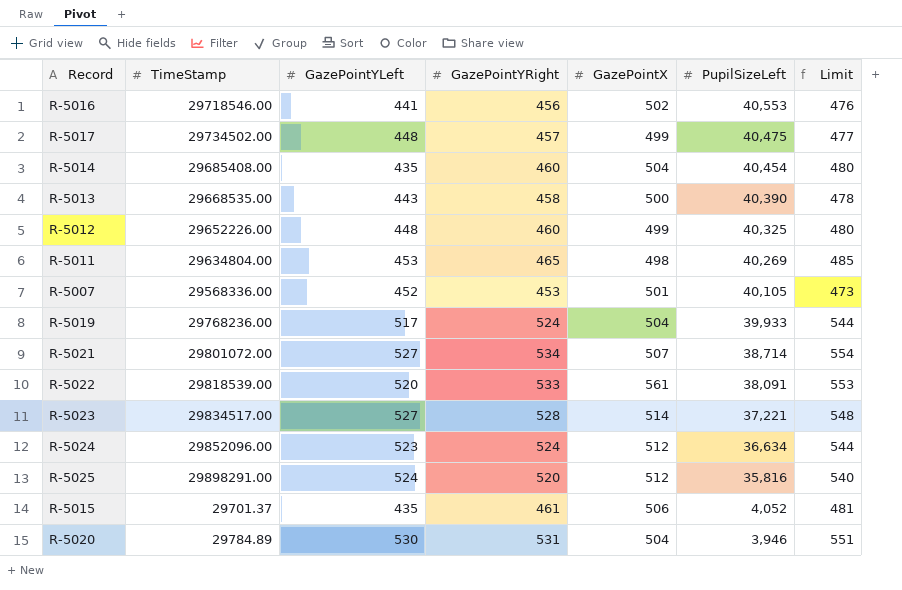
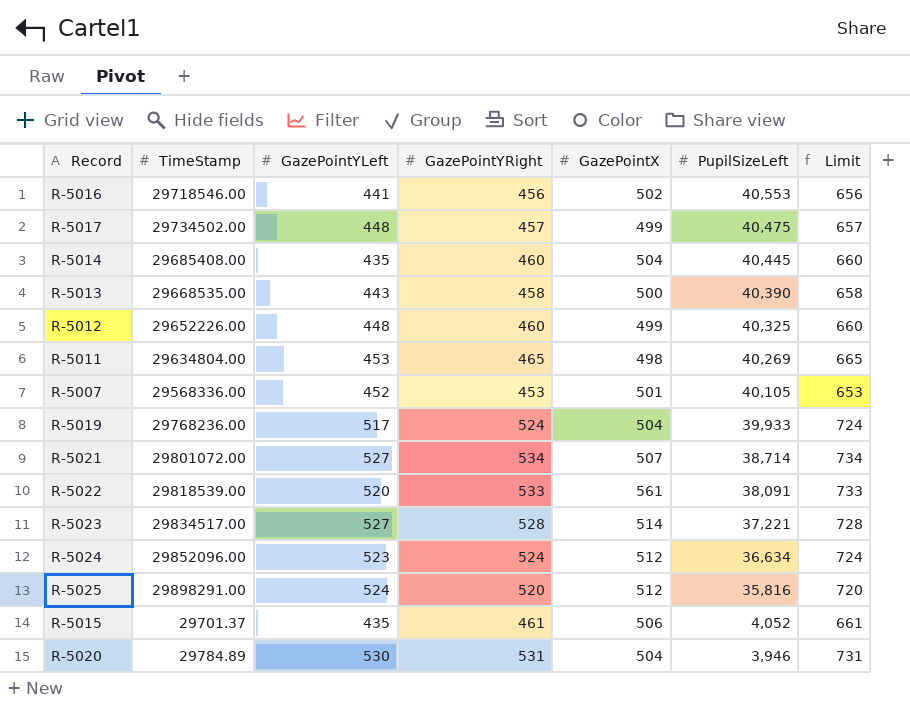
column Limit | formula: [GazePointYRight] + 20 -> [GazePointYRight] + 200
R-5014 | PupilSizeLeft: 40,454 -> 40,445

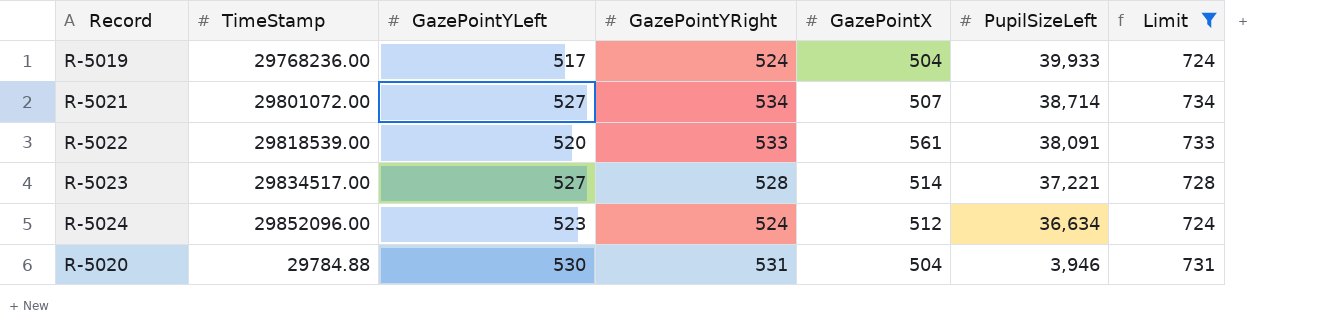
filter: none -> Limit >= 724
R-5020 | TimeStamp: 29784.89 -> 29784.88

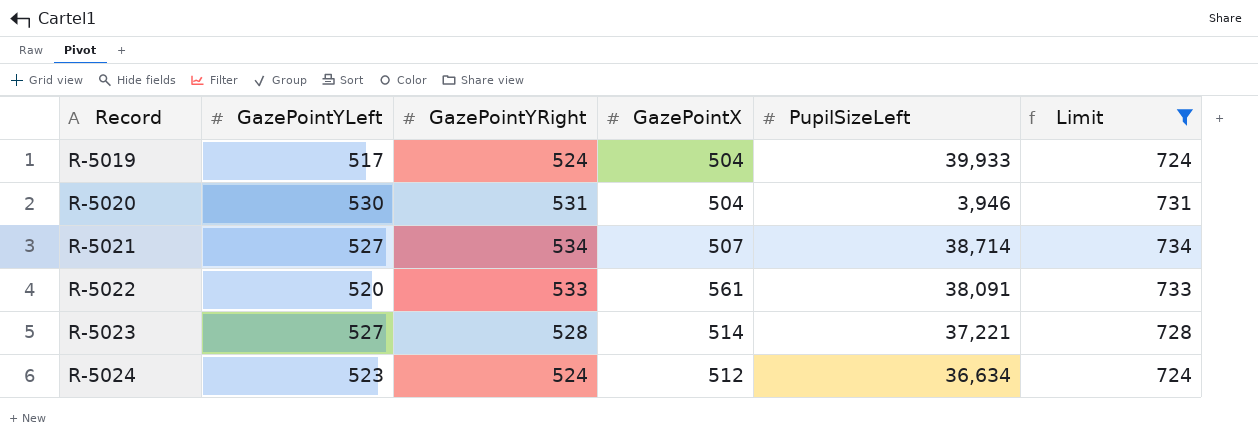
row order: PupilSizeLeft descending -> Record ascending
column TimeStamp | position: 2 -> none

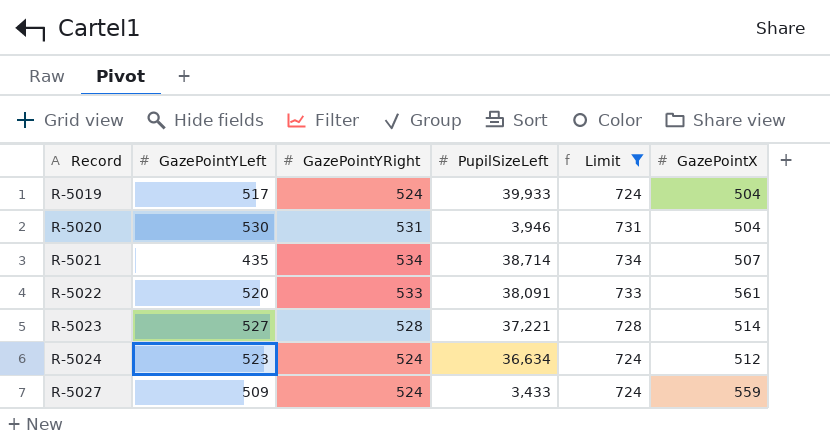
column GazePointX | position: 4 -> 6
R-5021 | GazePointYLeft: 527 -> 435
row R-5027: none -> 509 | 524 | 3,433 | 724 | 559

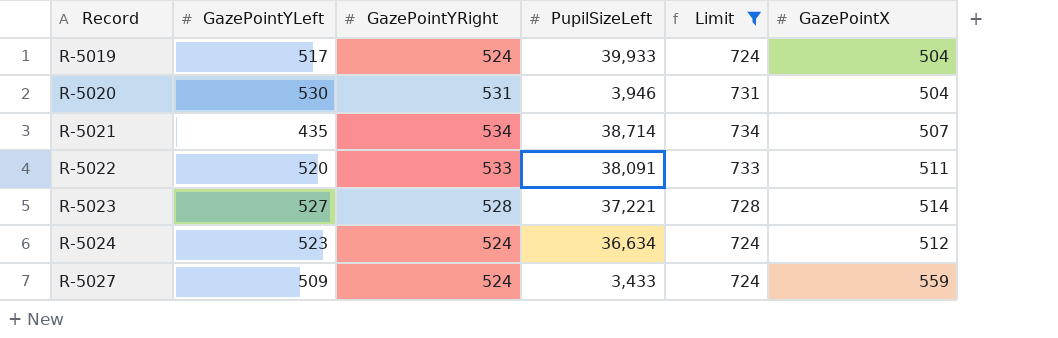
R-5022 | GazePointX: 561 -> 511

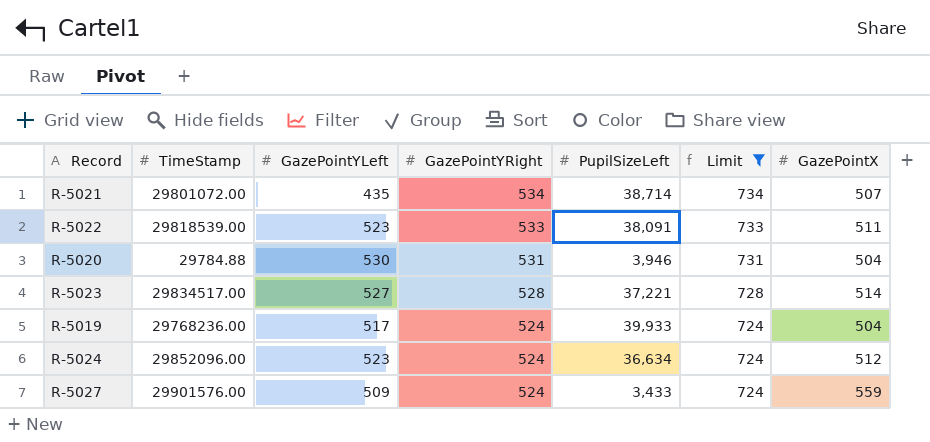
row order: Record ascending -> GazePointYRight descending
column TimeStamp | position: none -> 2
R-5022 | GazePointYLeft: 520 -> 523

